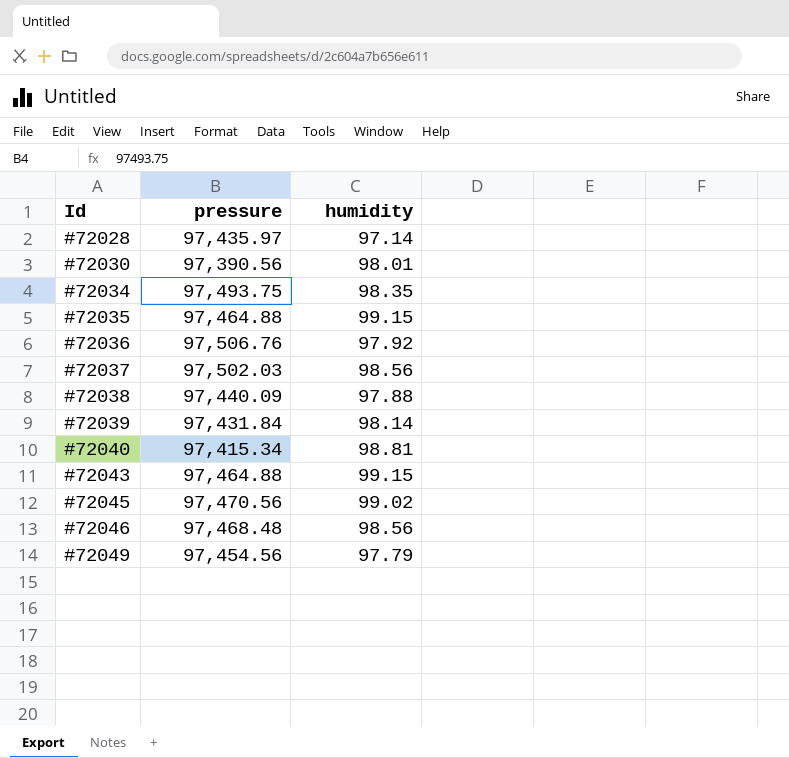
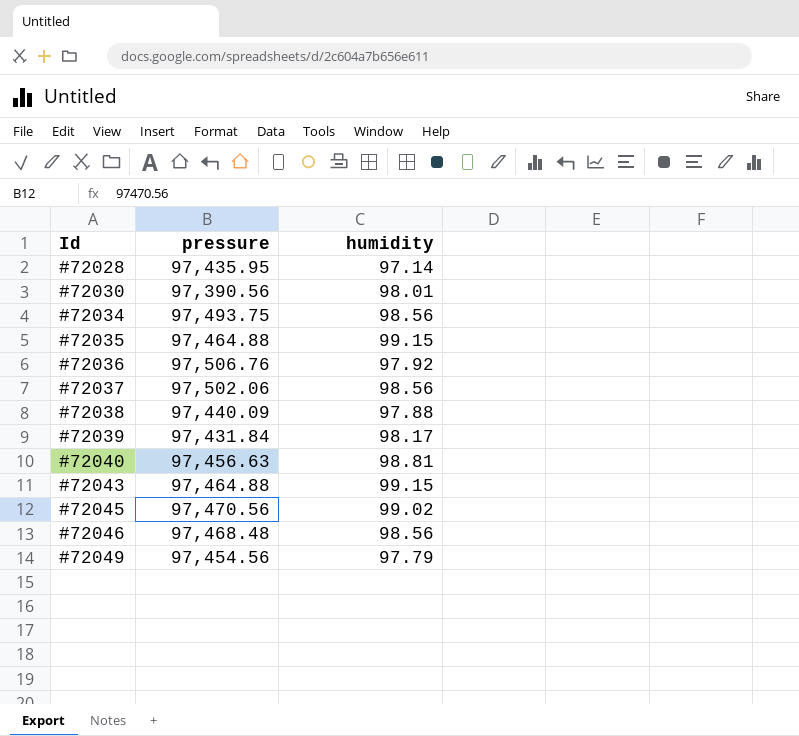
#72028 | pressure: 97,435.97 -> 97,435.95
#72034 | humidity: 98.35 -> 98.56
#72037 | pressure: 97,502.03 -> 97,502.06
#72039 | humidity: 98.14 -> 98.17
#72040 | pressure: 97,415.34 -> 97,456.63

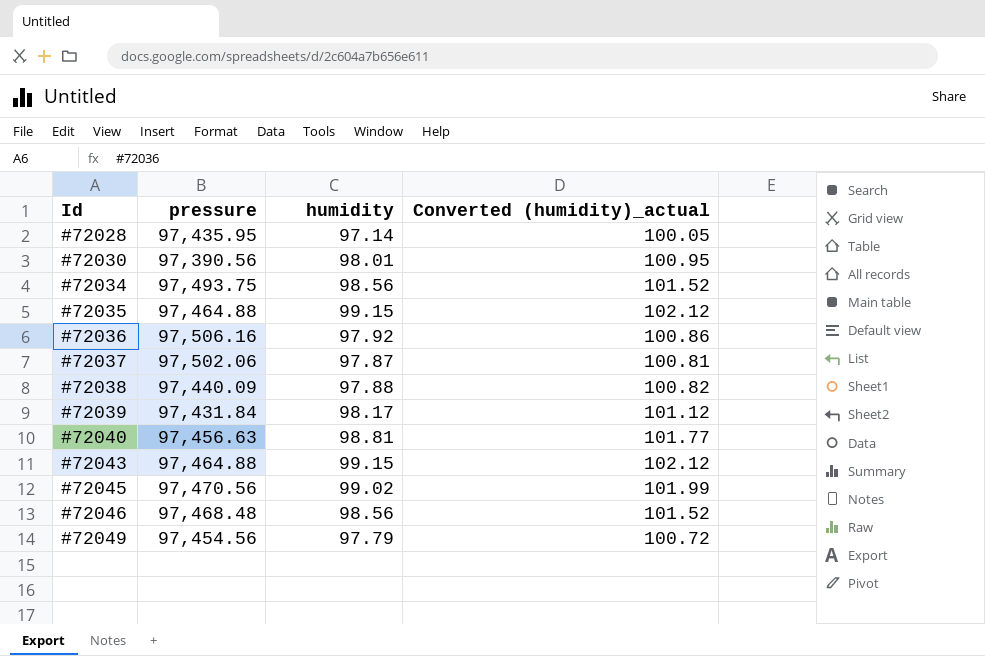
column Converted (humidity)_actual | formula: none -> [humidity] * 1.03
#72036 | pressure: 97,506.76 -> 97,506.16
#72037 | humidity: 98.56 -> 97.87

